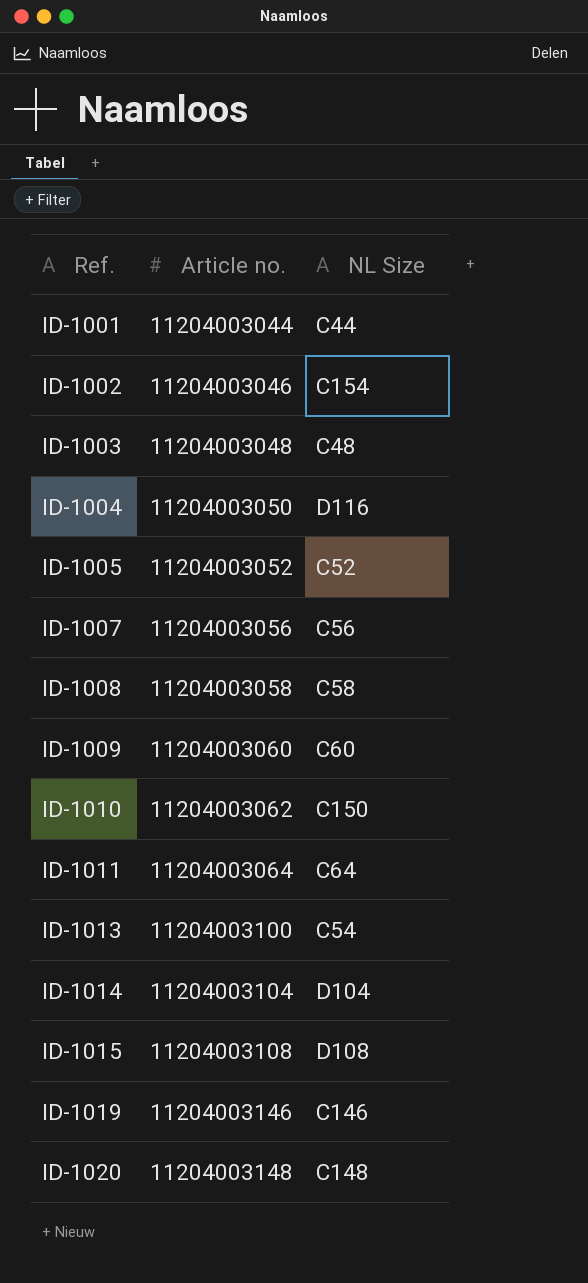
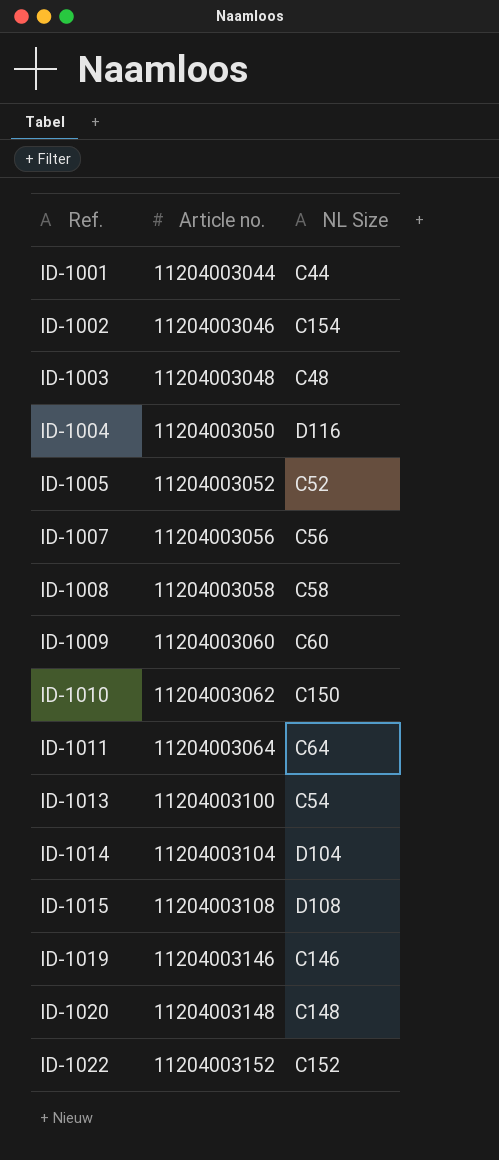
row ID-1022: none -> 11204003152 | C152

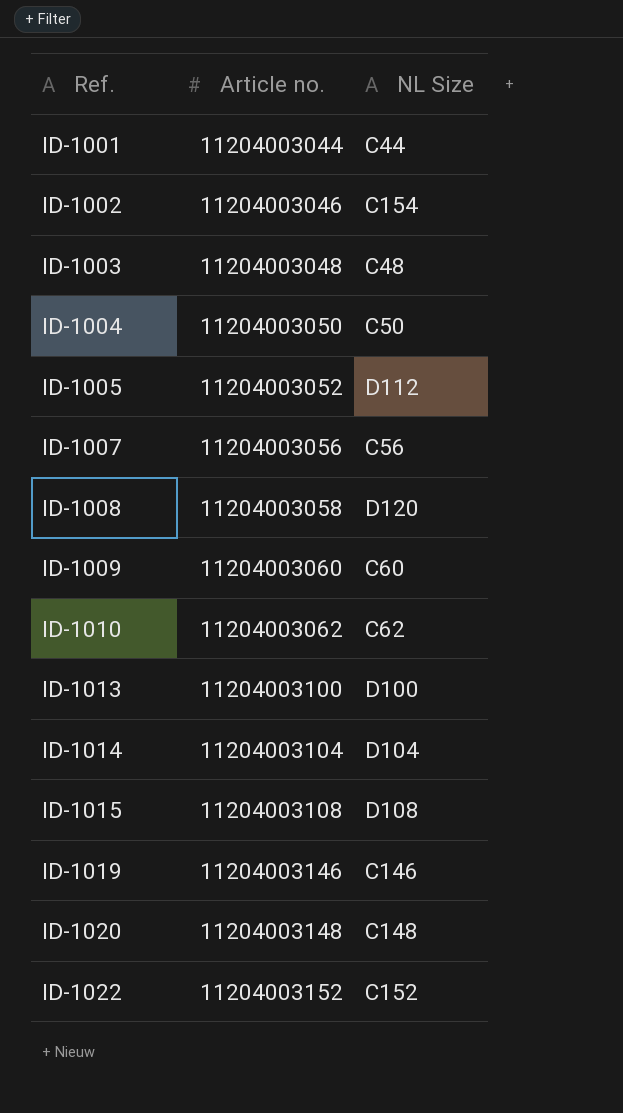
row ID-1011: 11204003064 | C64 -> none
ID-1004 | NL Size: D116 -> C50
ID-1005 | NL Size: C52 -> D112
ID-1008 | NL Size: C58 -> D120
ID-1010 | NL Size: C150 -> C62
ID-1013 | NL Size: C54 -> D100

